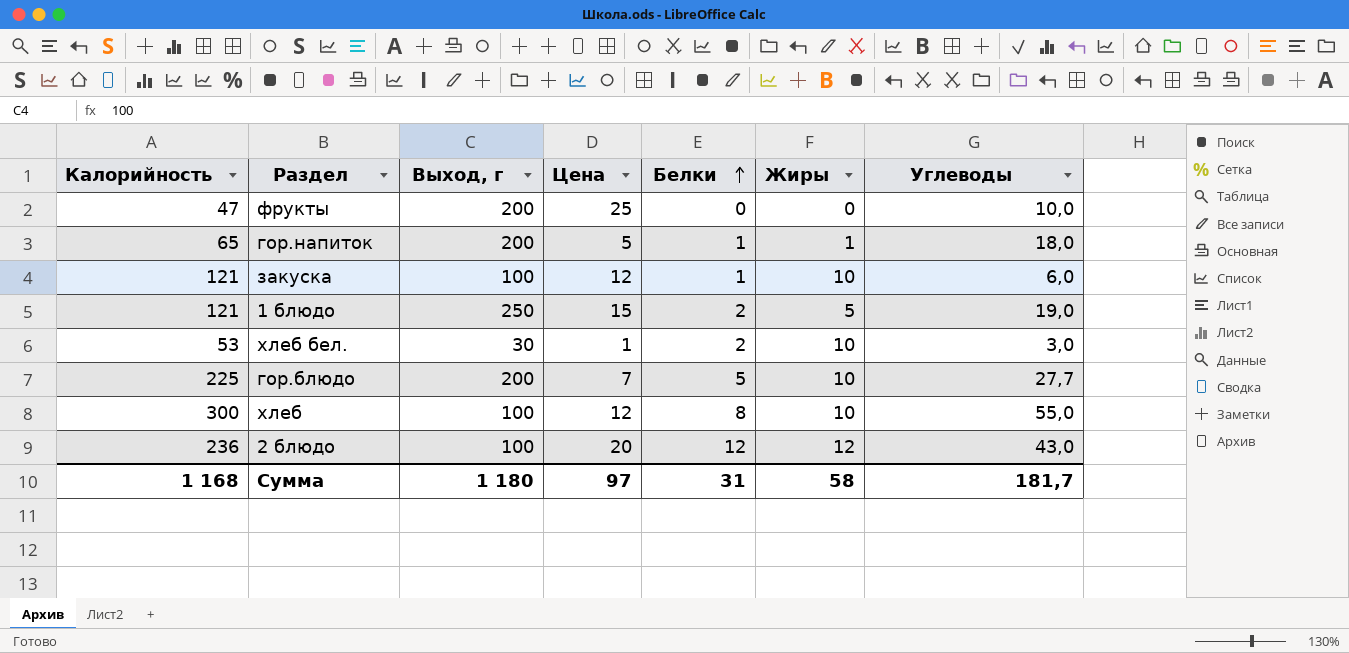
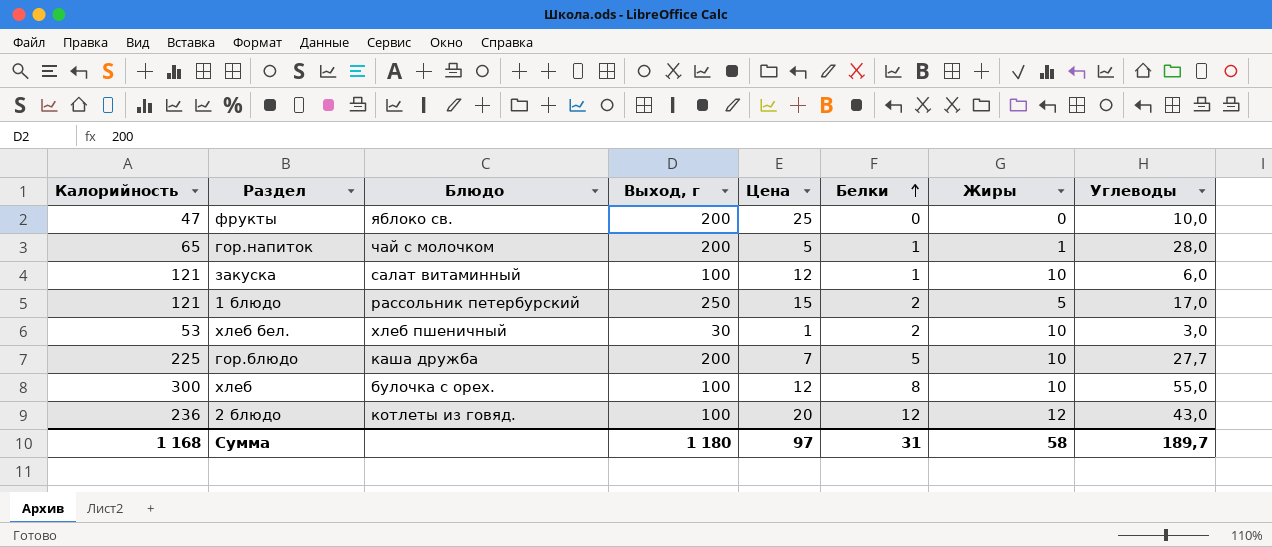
column Блюдо | position: none -> 3
гор.напиток | Углеводы: 18,0 -> 28,0
1 блюдо | Углеводы: 19,0 -> 17,0
Сумма | Углеводы: 181,7 -> 189,7

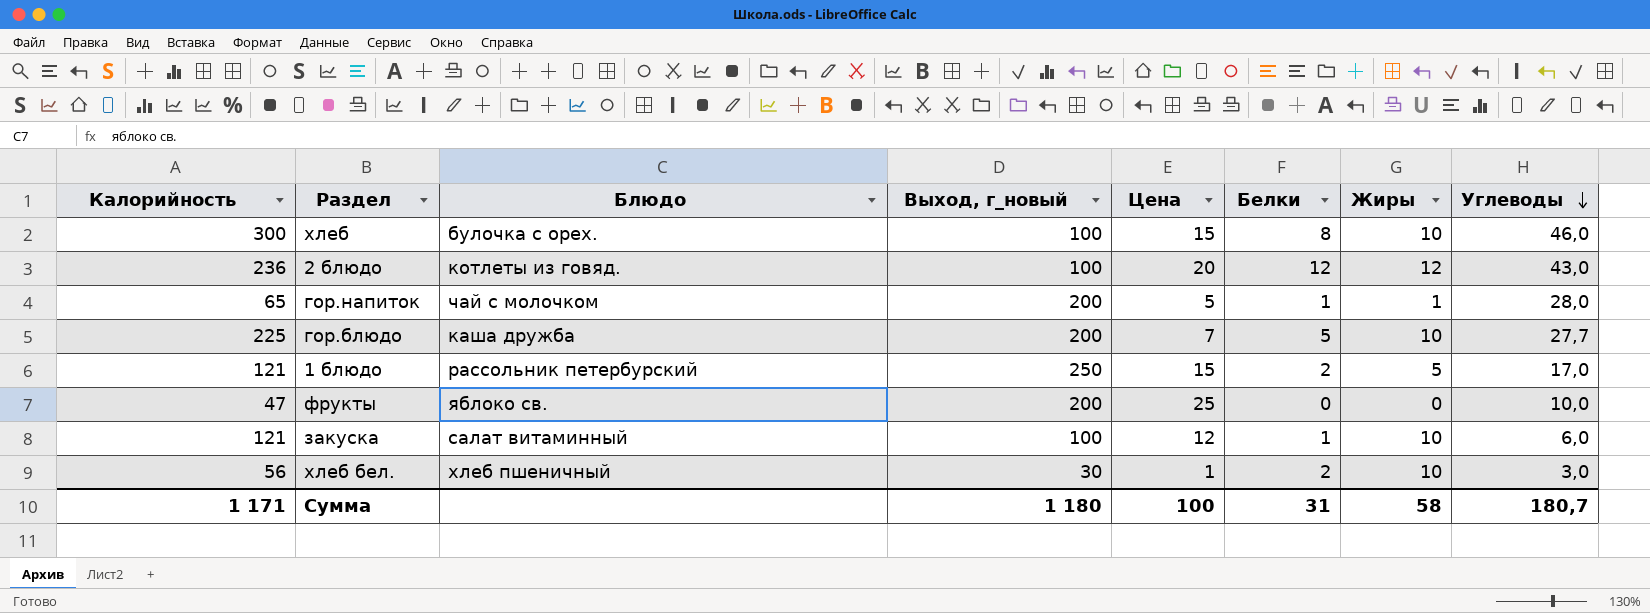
row order: Белки ascending -> Углеводы descending
column name: Выход, г -> Выход, г_новый
хлеб | Цена: 12 -> 15
хлеб | Углеводы: 55,0 -> 46,0
хлеб бел. | Калорийность: 53 -> 56
Сумма | Калорийность: 1 168 -> 1 171
Сумма | Цена: 97 -> 100
Сумма | Углеводы: 189,7 -> 180,7

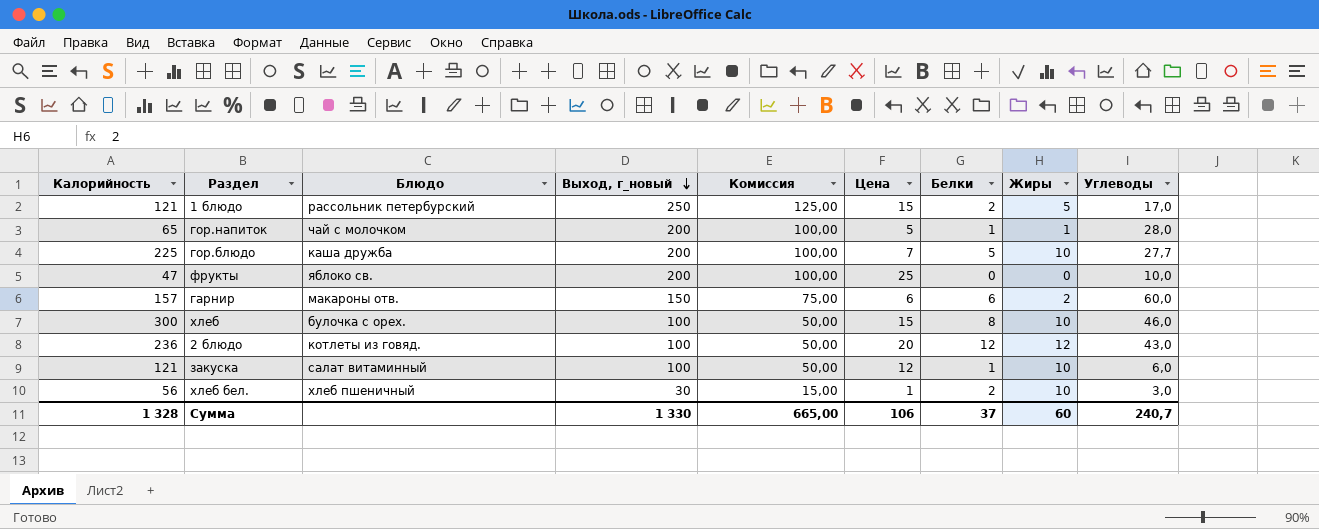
row order: Углеводы descending -> Выход, г_новый descending
column Комиссия | formula: none -> [Выход, г_новый] * 0,5
row гарнир: none -> 157 | макароны отв. | 150 | 75,00 | 6 | 6 | 2 | 60,0
Сумма | Калорийность: 1 171 -> 1 328
Сумма | Выход, г_новый: 1 180 -> 1 330
Сумма | Цена: 100 -> 106
Сумма | Белки: 31 -> 37
Сумма | Жиры: 58 -> 60
Сумма | Углеводы: 180,7 -> 240,7

